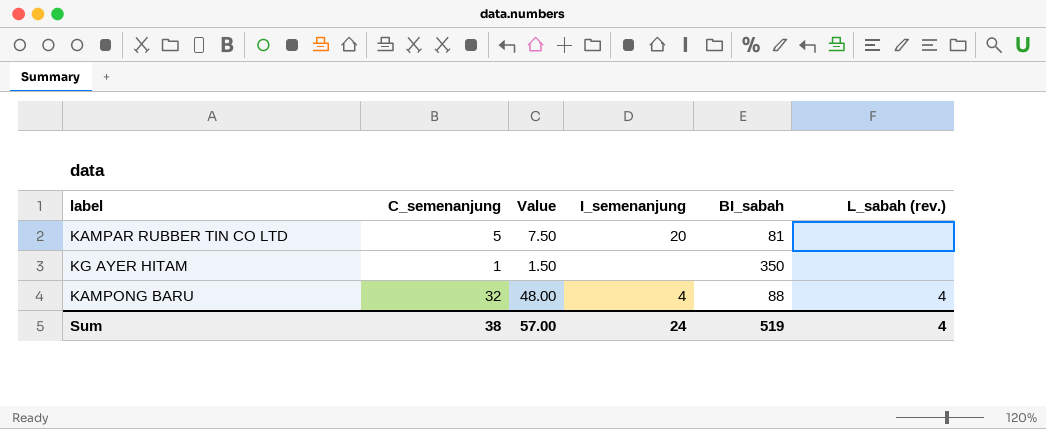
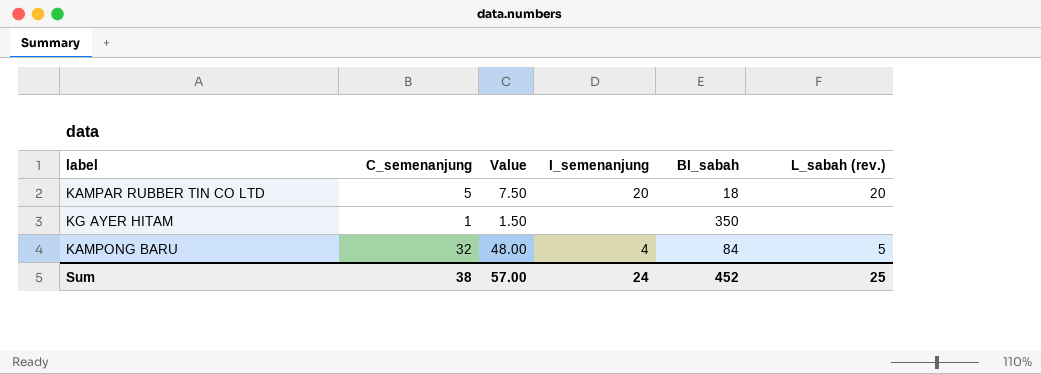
KAMPAR RUBBER TIN CO LTD | BI_sabah: 81 -> 18
KAMPAR RUBBER TIN CO LTD | L_sabah (rev.): none -> 20
KAMPONG BARU | BI_sabah: 88 -> 84
KAMPONG BARU | L_sabah (rev.): 4 -> 5
Sum | BI_sabah: 519 -> 452
Sum | L_sabah (rev.): 4 -> 25

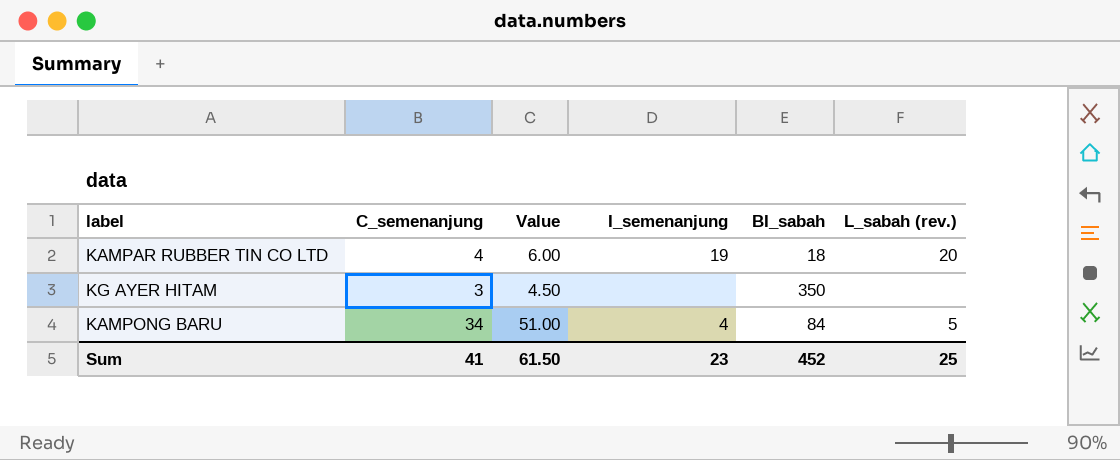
KAMPAR RUBBER TIN CO LTD | C_semenanjung: 5 -> 4
KAMPAR RUBBER TIN CO LTD | Value: 7.50 -> 6.00
KAMPAR RUBBER TIN CO LTD | I_semenanjung: 20 -> 19
KG AYER HITAM | C_semenanjung: 1 -> 3
KG AYER HITAM | Value: 1.50 -> 4.50
KAMPONG BARU | C_semenanjung: 32 -> 34
KAMPONG BARU | Value: 48.00 -> 51.00
Sum | C_semenanjung: 38 -> 41
Sum | Value: 57.00 -> 61.50
Sum | I_semenanjung: 24 -> 23

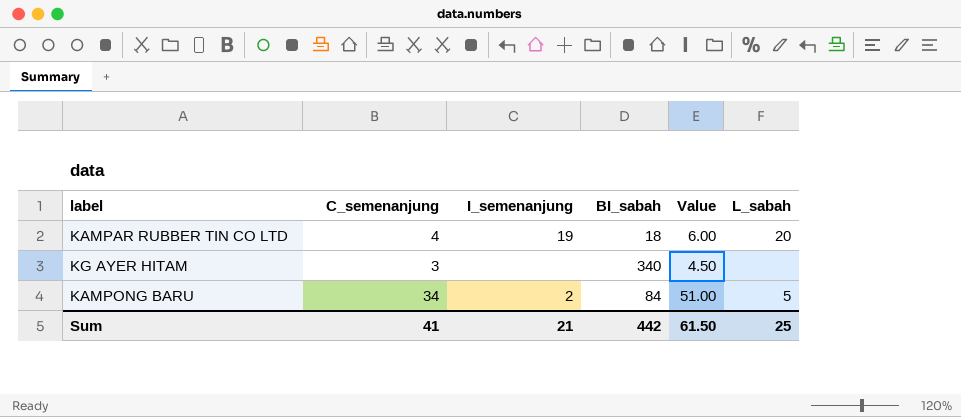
column Value | position: 3 -> 5
column name: L_sabah (rev.) -> L_sabah
KG AYER HITAM | BI_sabah: 350 -> 340
KAMPONG BARU | I_semenanjung: 4 -> 2
Sum | I_semenanjung: 23 -> 21
Sum | BI_sabah: 452 -> 442

